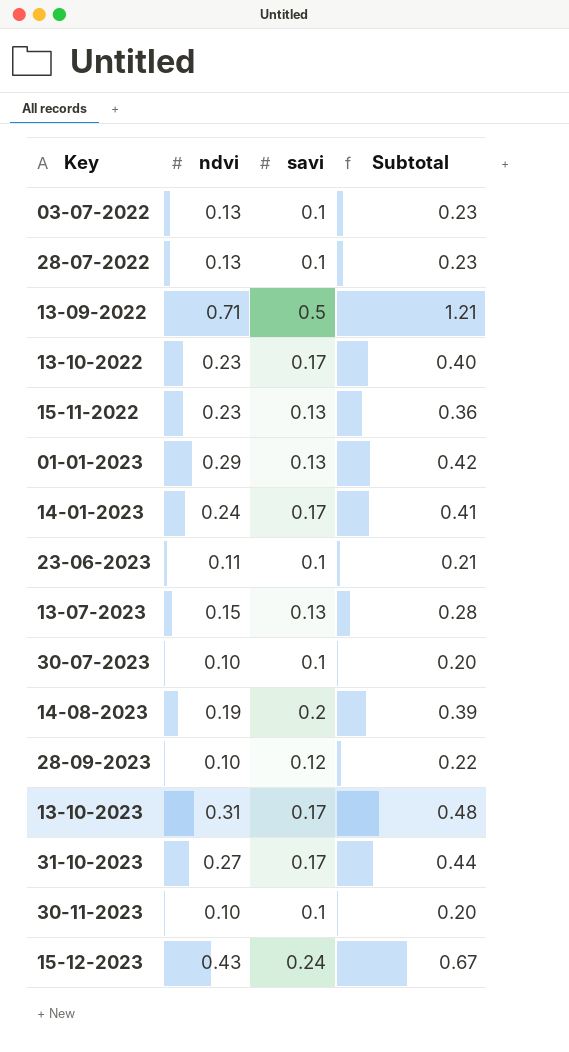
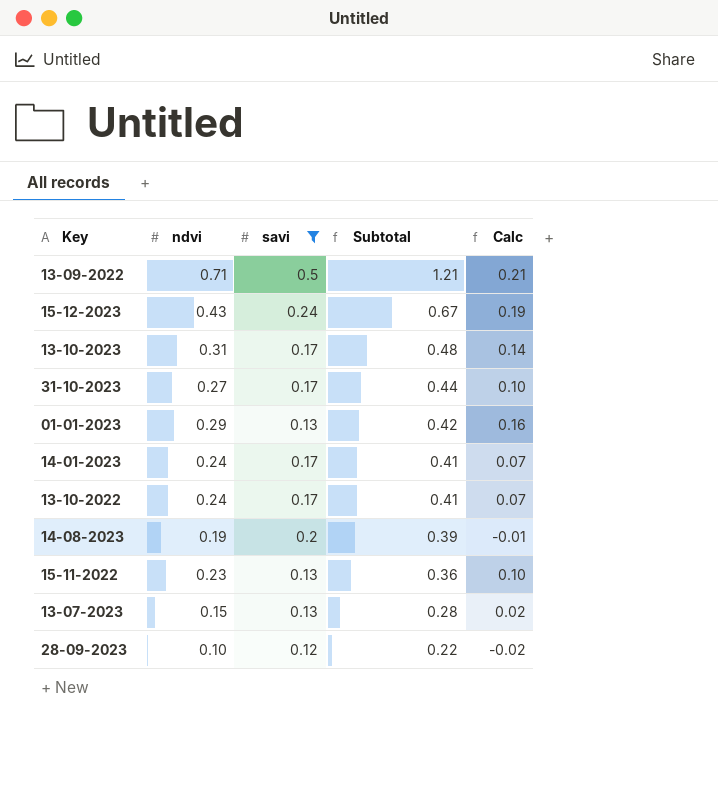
filter: none -> savi != 0.1
row order: Key ascending -> Subtotal descending
column Calc | formula: none -> [ndvi] - [savi]
13-10-2022 | ndvi: 0.23 -> 0.24
13-10-2022 | Subtotal: 0.40 -> 0.41

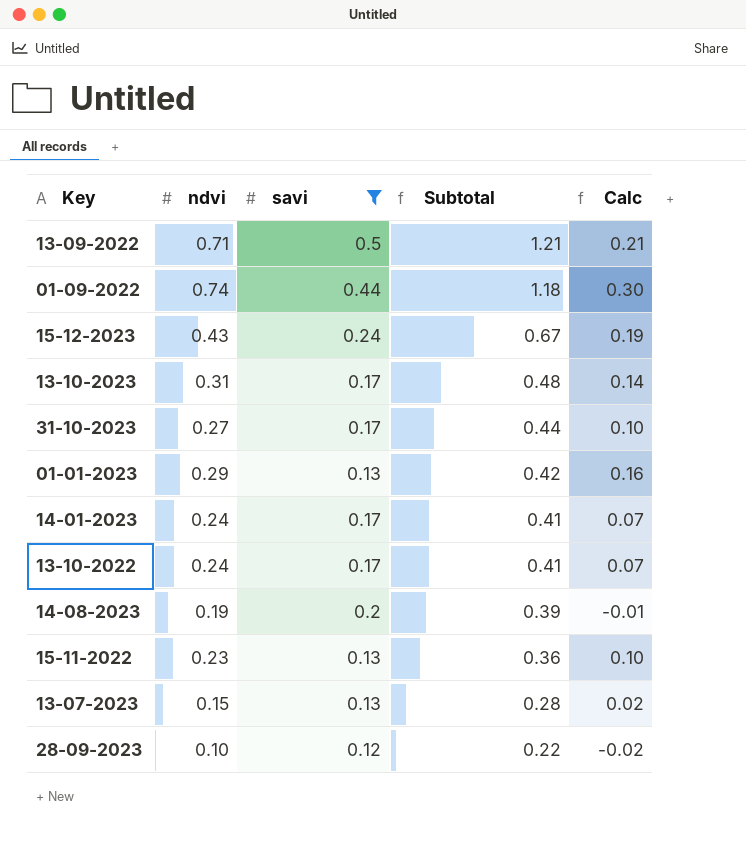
row 01-09-2022: none -> 0.74 | 0.44 | 1.18 | 0.30

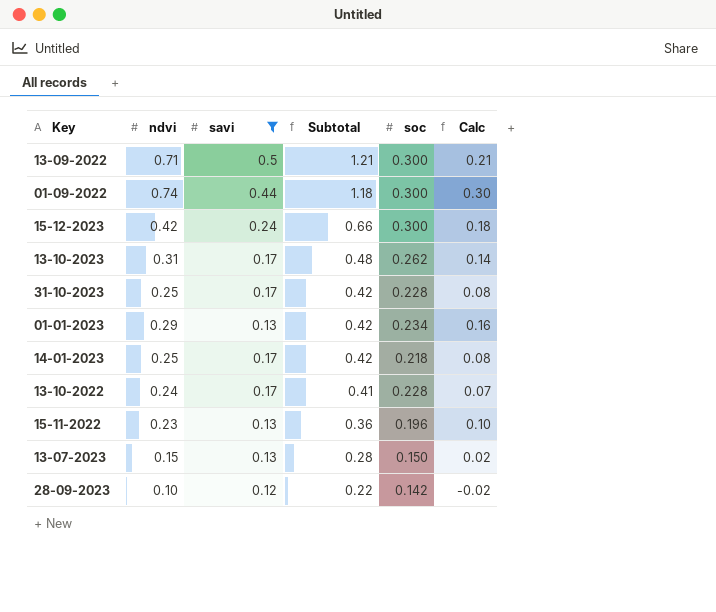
column soc | position: none -> 5
row 14-08-2023: 0.19 | 0.2 | 0.39 | -0.01 -> none
15-12-2023 | ndvi: 0.43 -> 0.42
15-12-2023 | Subtotal: 0.67 -> 0.66
15-12-2023 | Calc: 0.19 -> 0.18
31-10-2023 | ndvi: 0.27 -> 0.25
31-10-2023 | Subtotal: 0.44 -> 0.42
31-10-2023 | Calc: 0.10 -> 0.08
14-01-2023 | ndvi: 0.24 -> 0.25
14-01-2023 | Subtotal: 0.41 -> 0.42
14-01-2023 | Calc: 0.07 -> 0.08

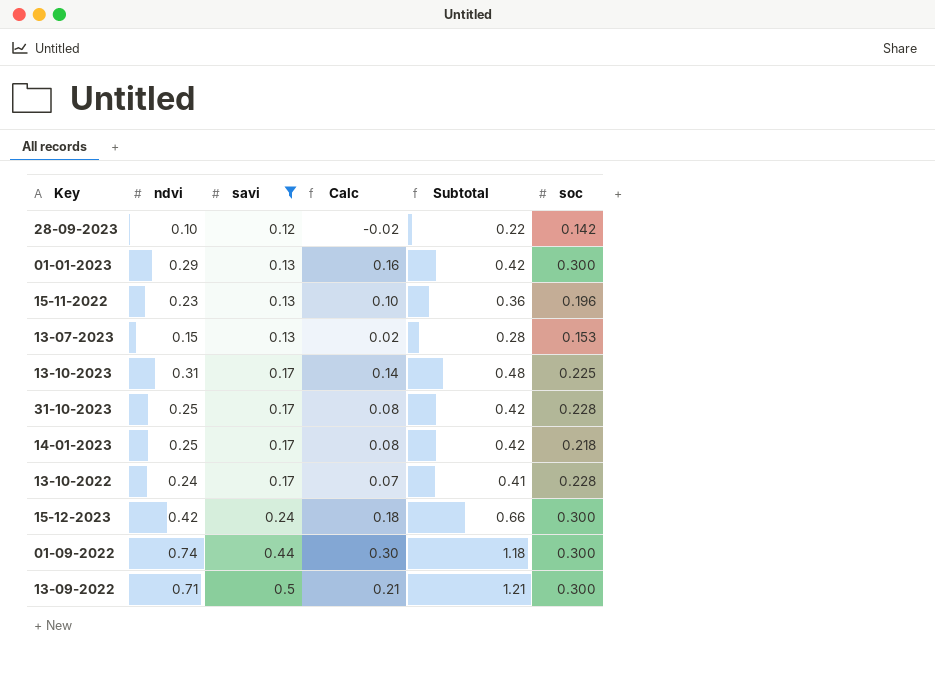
row order: Subtotal descending -> savi ascending
column Calc | position: 6 -> 4
01-01-2023 | soc: 0.234 -> 0.300
13-07-2023 | soc: 0.150 -> 0.153
13-10-2023 | soc: 0.262 -> 0.225

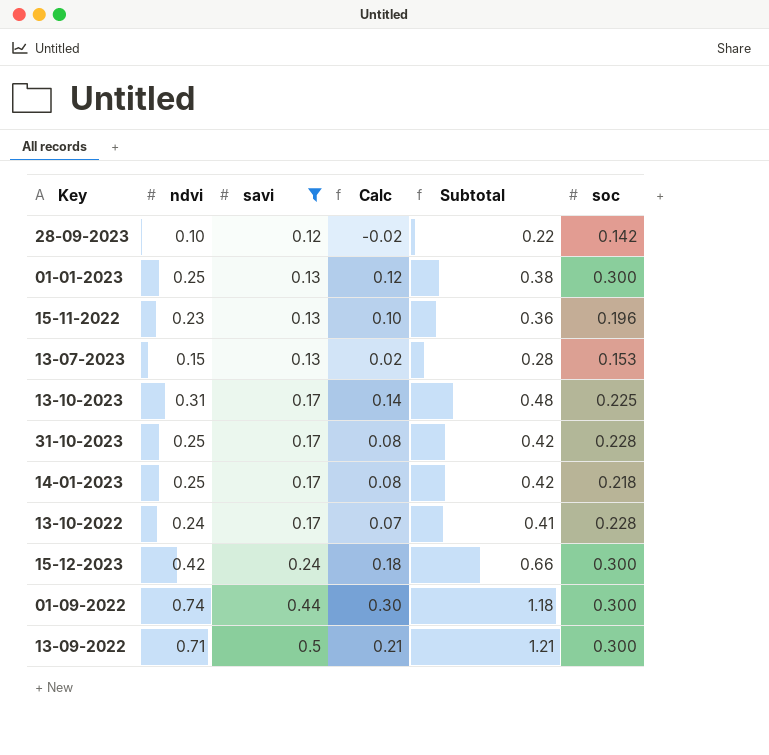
01-01-2023 | ndvi: 0.29 -> 0.25
01-01-2023 | Calc: 0.16 -> 0.12
01-01-2023 | Subtotal: 0.42 -> 0.38

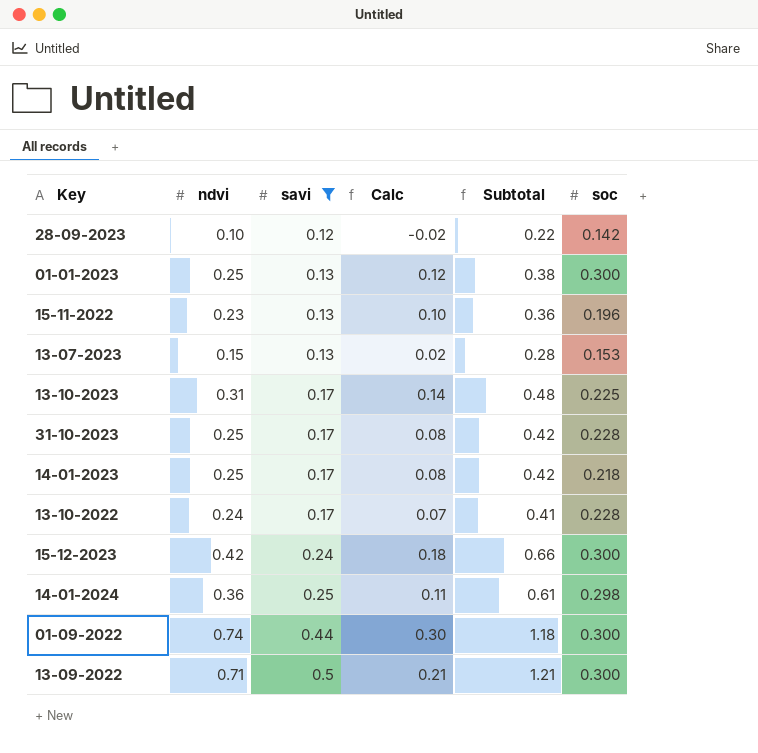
row 14-01-2024: none -> 0.36 | 0.25 | 0.11 | 0.61 | 0.298

